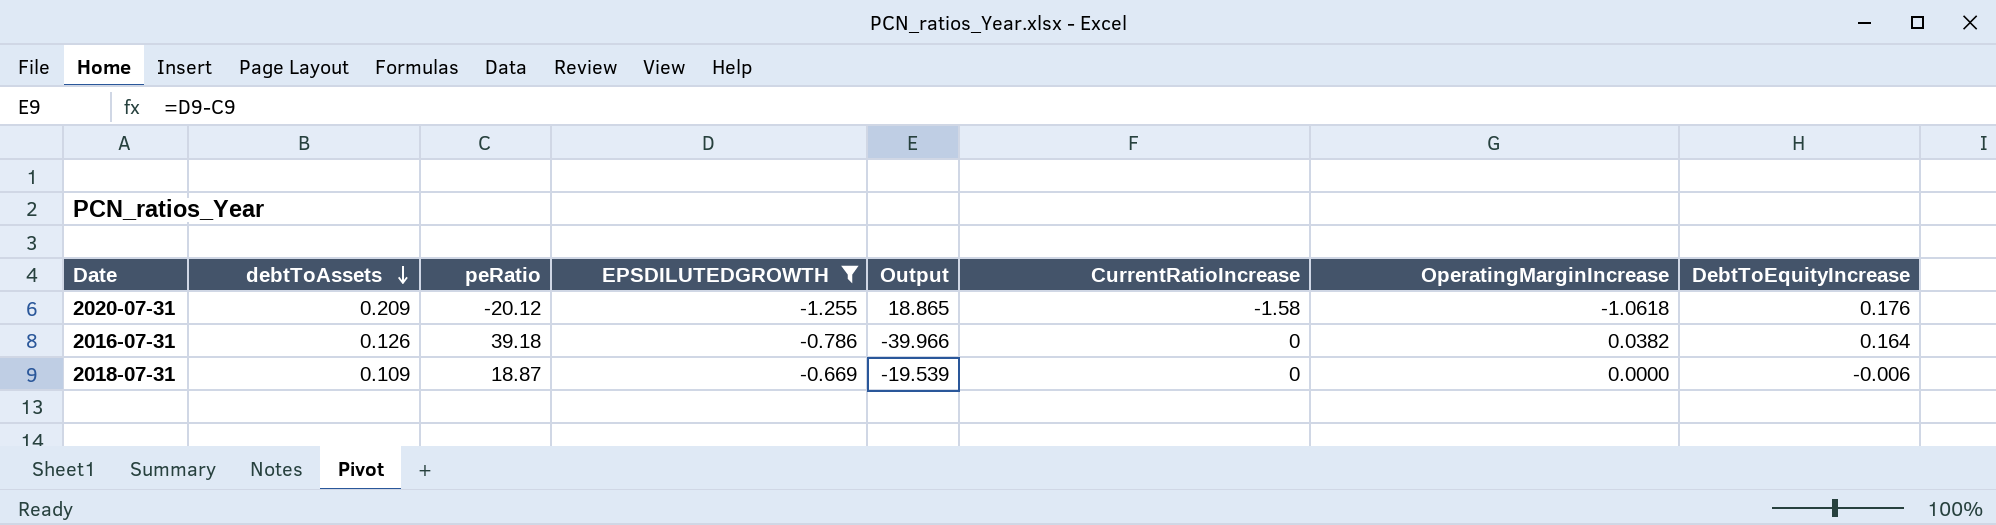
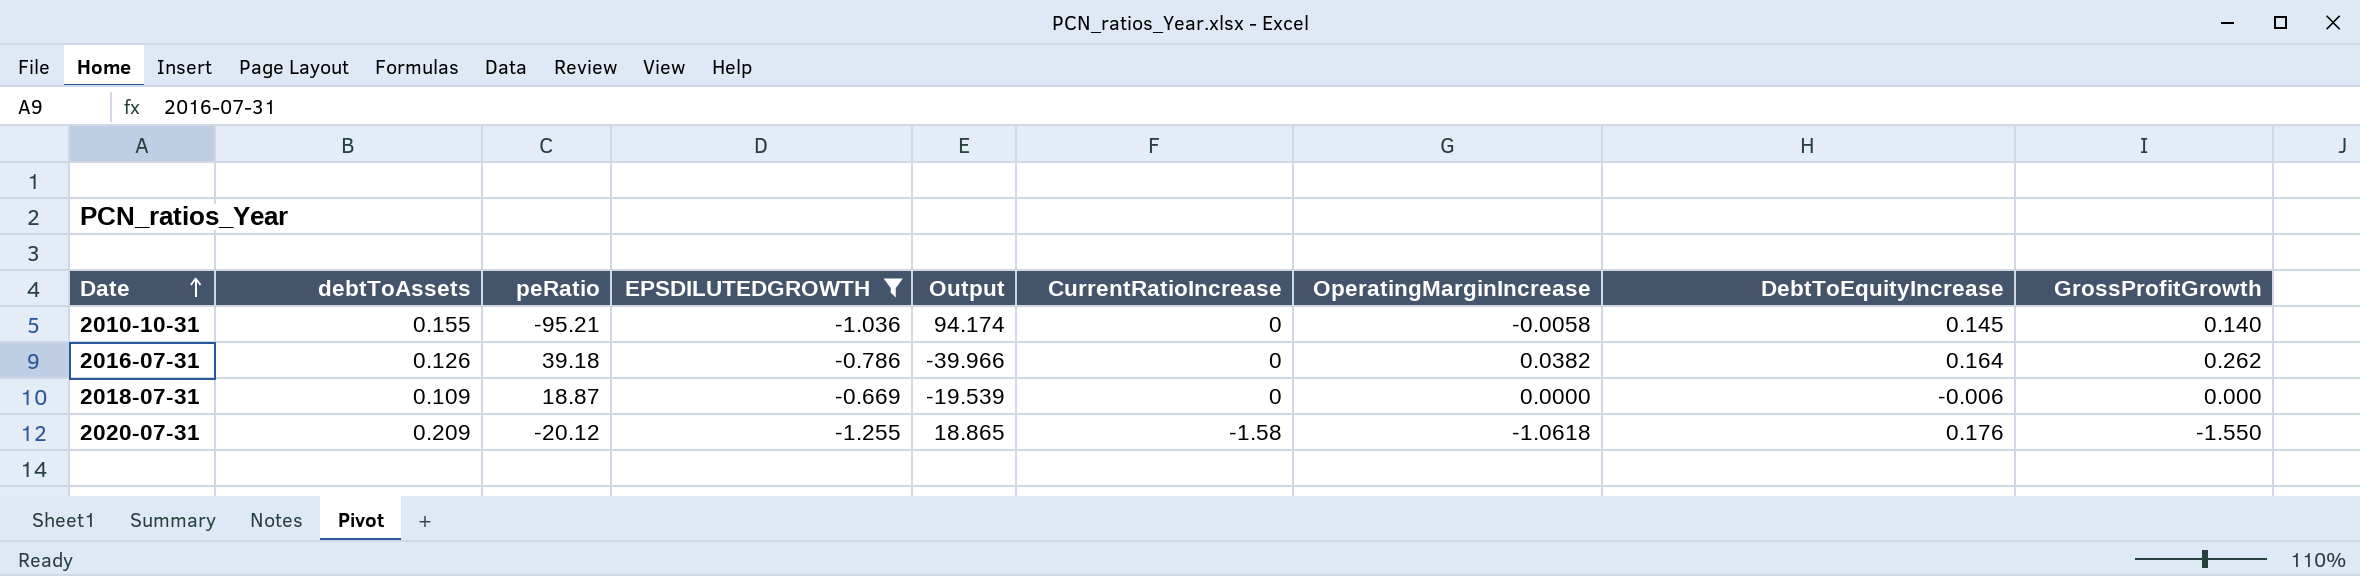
row order: debtToAssets descending -> Date ascending
column GrossProfitGrowth | position: none -> 9
row 2010-10-31: none -> 0.155 | -95.21 | -1.036 | 94.174 | 0 | -0.0058 | 0.145 | 0.140

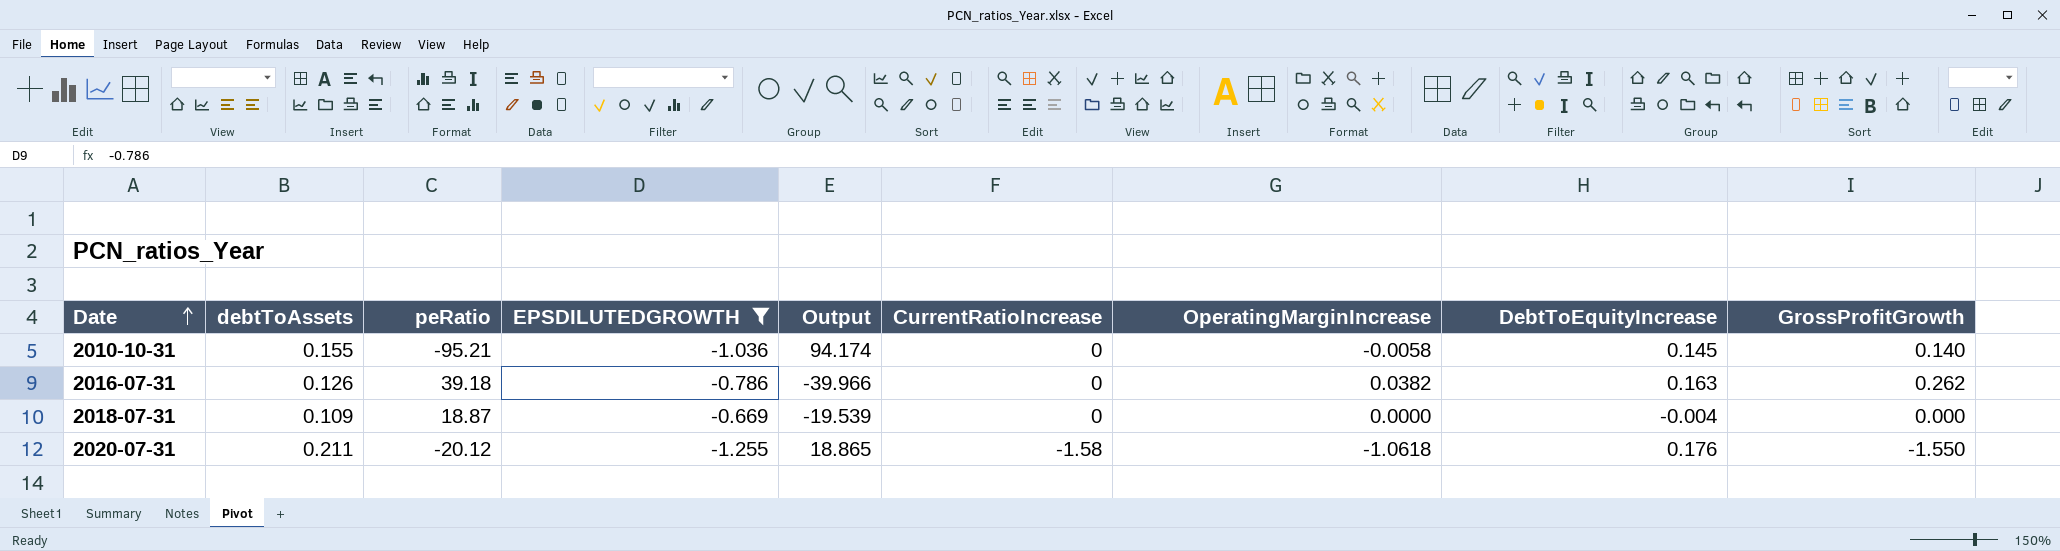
2016-07-31 | DebtToEquityIncrease: 0.164 -> 0.163
2018-07-31 | DebtToEquityIncrease: -0.006 -> -0.004
2020-07-31 | debtToAssets: 0.209 -> 0.211

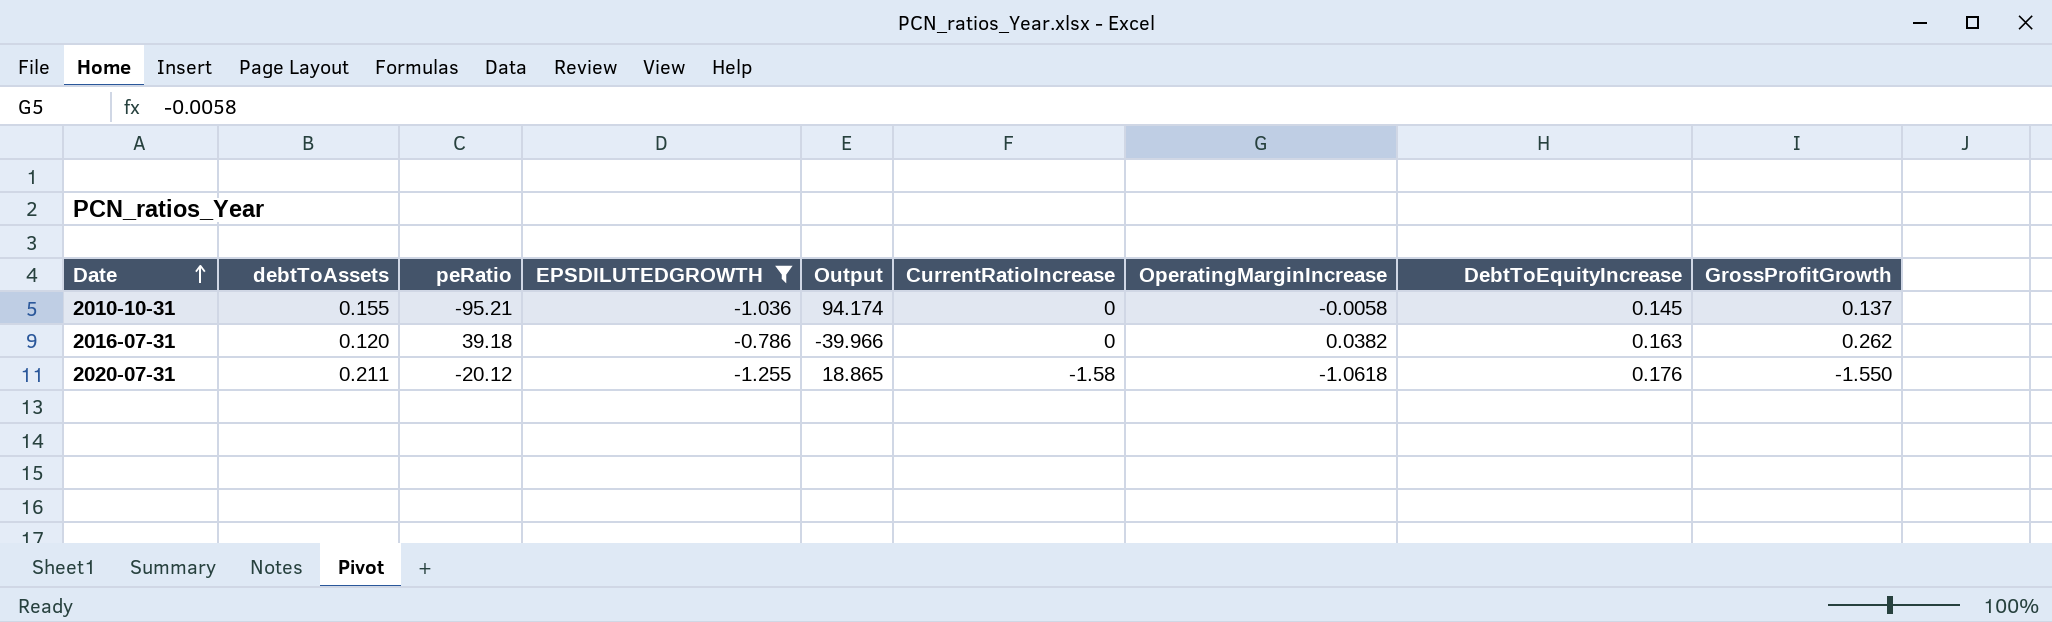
row 2018-07-31: 0.109 | 18.87 | -0.669 | -19.539 | 0 | 0.0000 | -0.004 | 0.000 -> none
2010-10-31 | GrossProfitGrowth: 0.140 -> 0.137
2016-07-31 | debtToAssets: 0.126 -> 0.120

